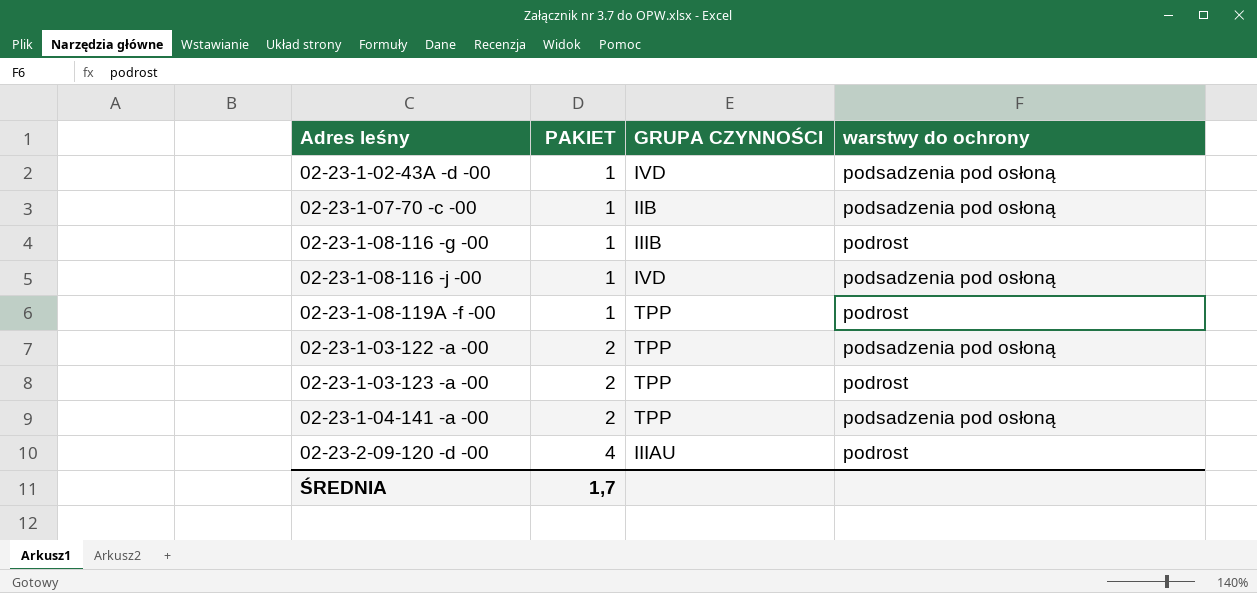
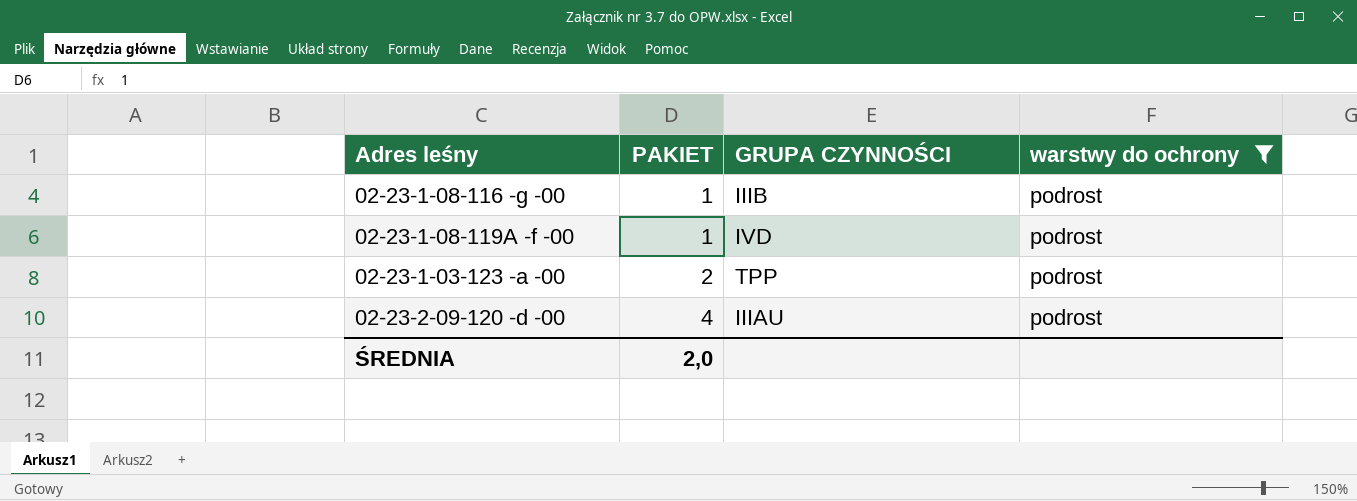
filter: none -> warstwy do ochrony = podrost
02-23-1-08-119A -f -00 | GRUPA CZYNNOŚCI: TPP -> IVD
ŚREDNIA | PAKIET: 1,7 -> 2,0

